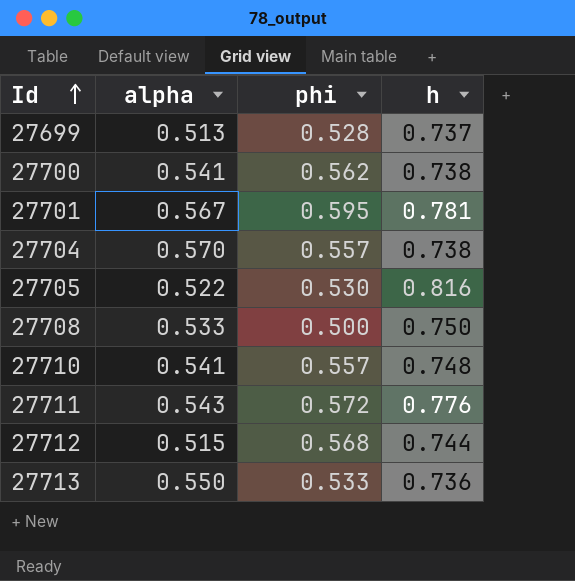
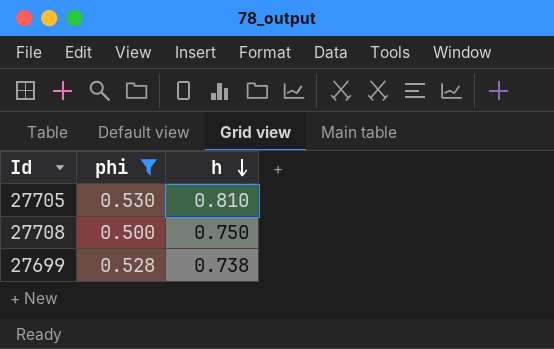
filter: none -> phi <= 0.530
row order: Id ascending -> h descending
column alpha | position: 2 -> none
27705 | h: 0.816 -> 0.810
27699 | h: 0.737 -> 0.738

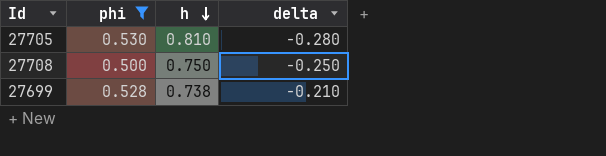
column delta | formula: none -> [phi] - [h]

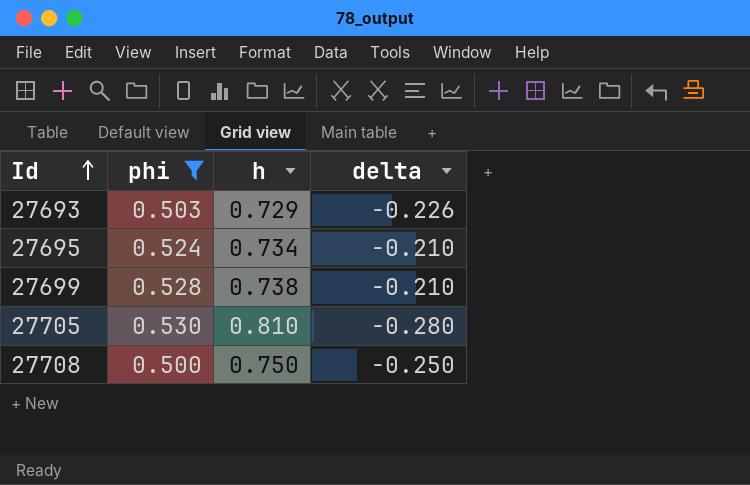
row order: h descending -> Id ascending
row 27693: none -> 0.503 | 0.729 | -0.226
row 27695: none -> 0.524 | 0.734 | -0.210

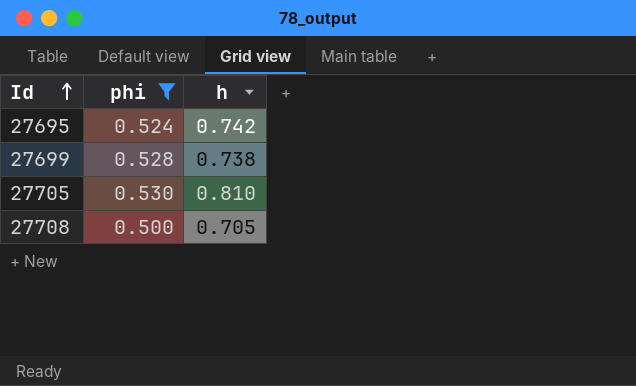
column delta | formula: [phi] - [h] -> none
row 27693: 0.503 | 0.729 | -0.226 -> none
27695 | h: 0.734 -> 0.742
27708 | h: 0.750 -> 0.705

